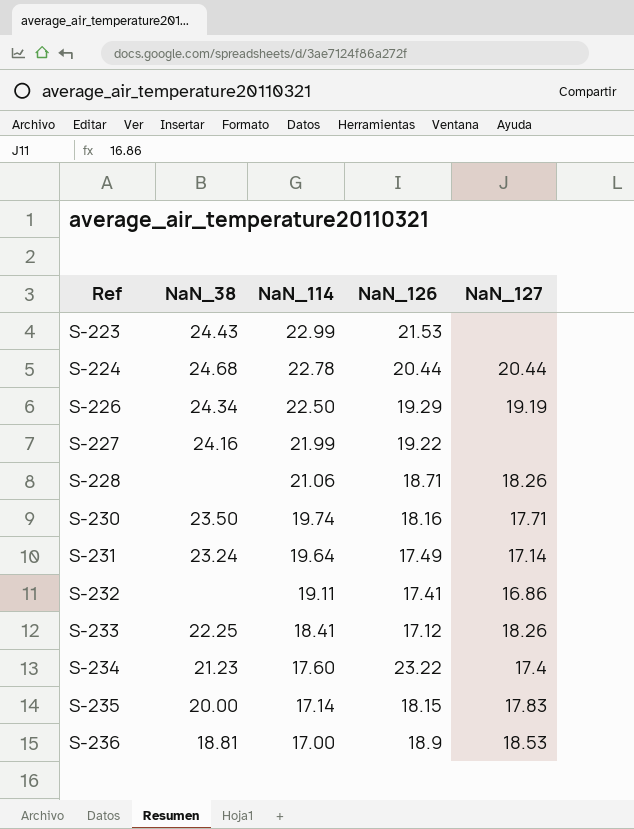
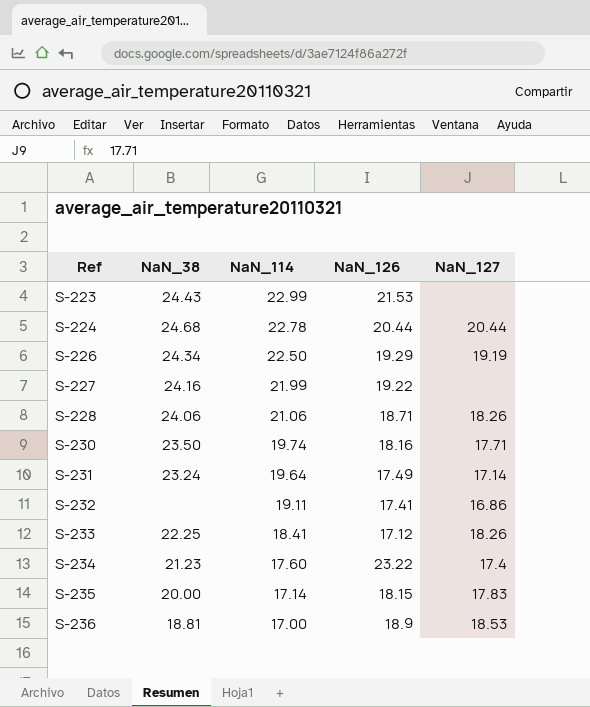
S-228 | NaN_38: none -> 24.06

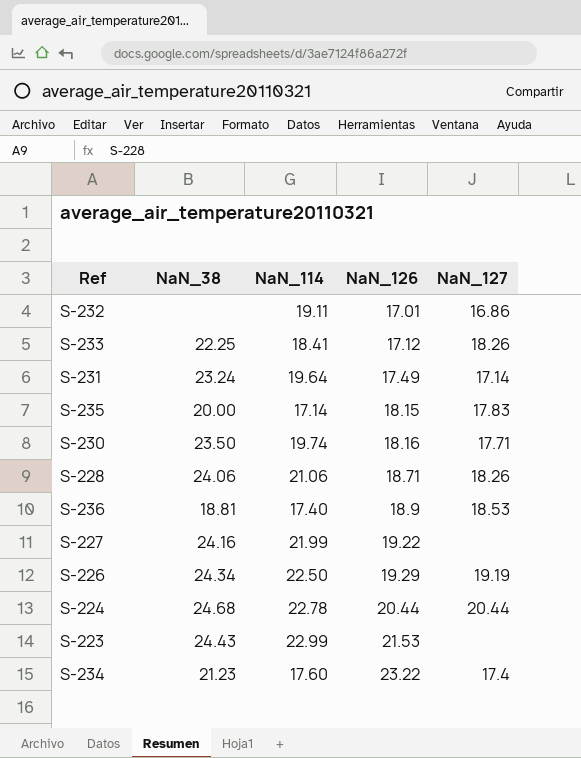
row order: Ref ascending -> NaN_126 ascending
S-232 | NaN_126: 17.41 -> 17.01
S-236 | NaN_114: 17.00 -> 17.40

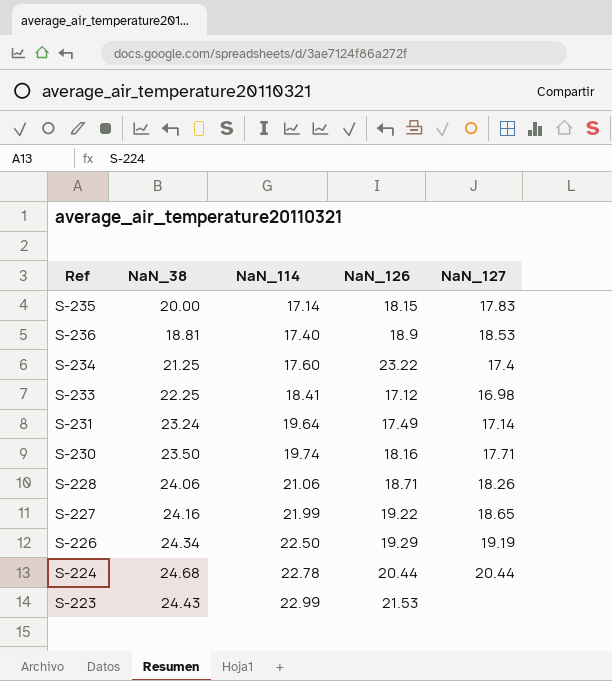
row order: NaN_126 ascending -> NaN_114 ascending
row S-232: none | 19.11 | 17.01 | 16.86 -> none
S-234 | NaN_38: 21.23 -> 21.25
S-233 | NaN_127: 18.26 -> 16.98
S-227 | NaN_127: none -> 18.65

